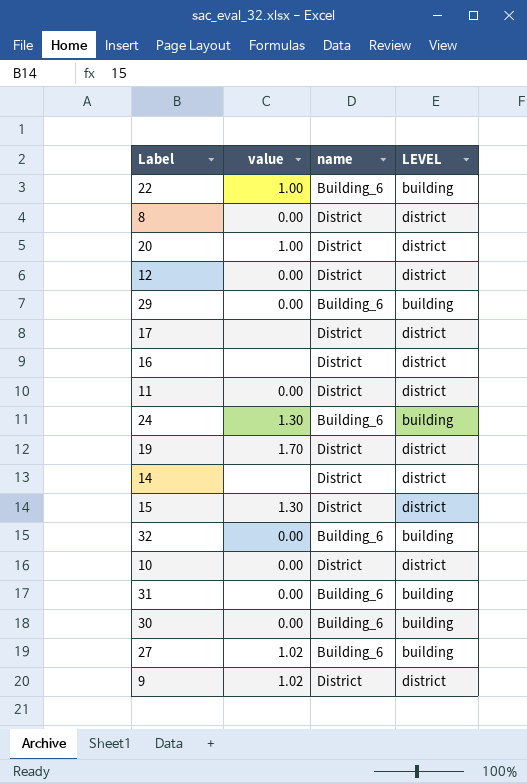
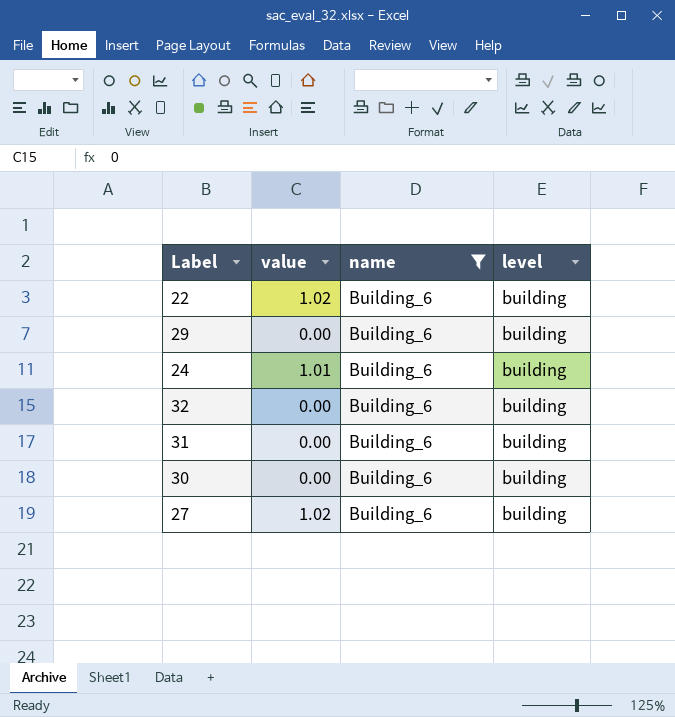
filter: none -> name = Building_6
column name: LEVEL -> level
22 | value: 1.00 -> 1.02
24 | value: 1.30 -> 1.01

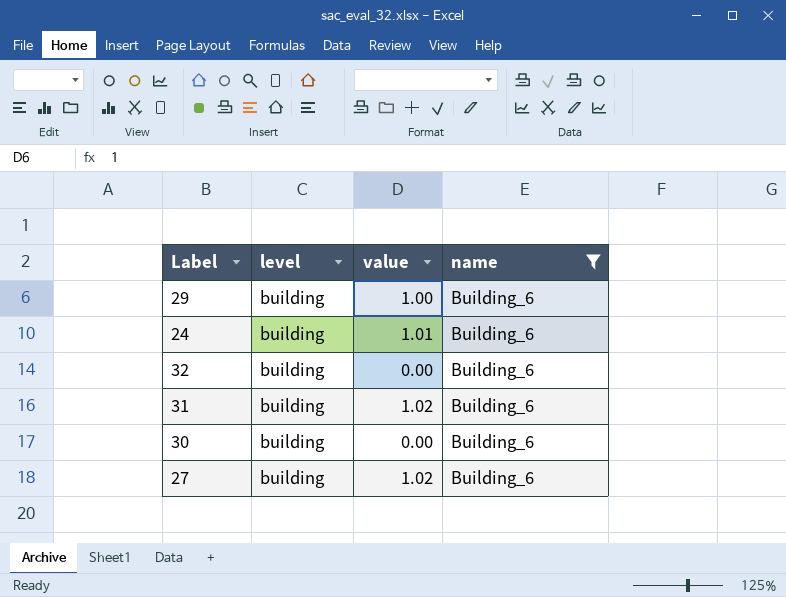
column level | position: 4 -> 2
row 22: 1.02 | Building_6 | building -> none
29 | value: 0.00 -> 1.00
31 | value: 0.00 -> 1.02

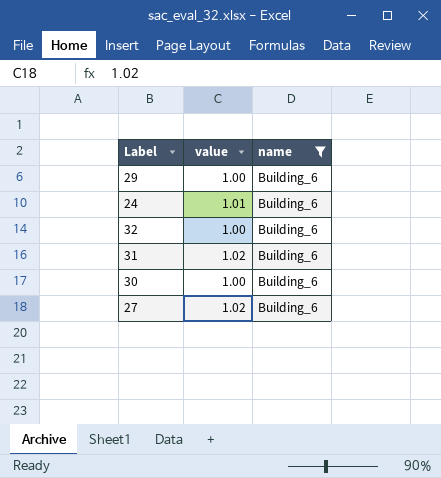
column level | position: 2 -> none
32 | value: 0.00 -> 1.00
30 | value: 0.00 -> 1.00

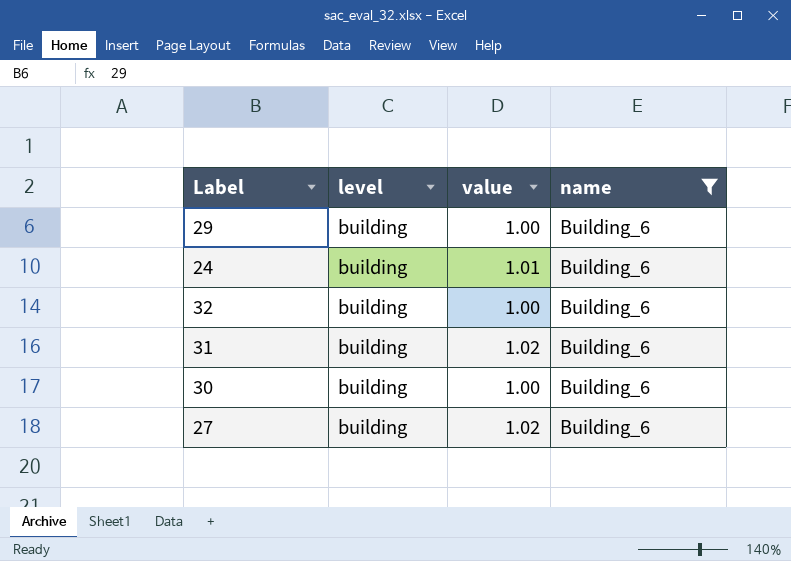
column level | position: none -> 2

